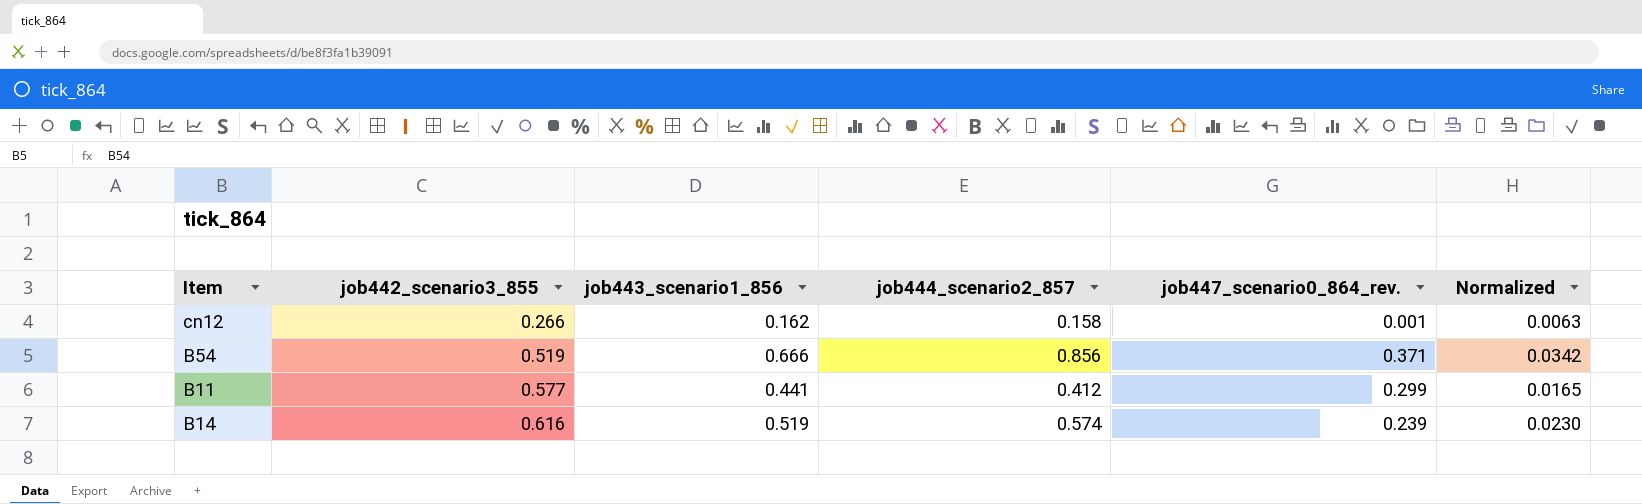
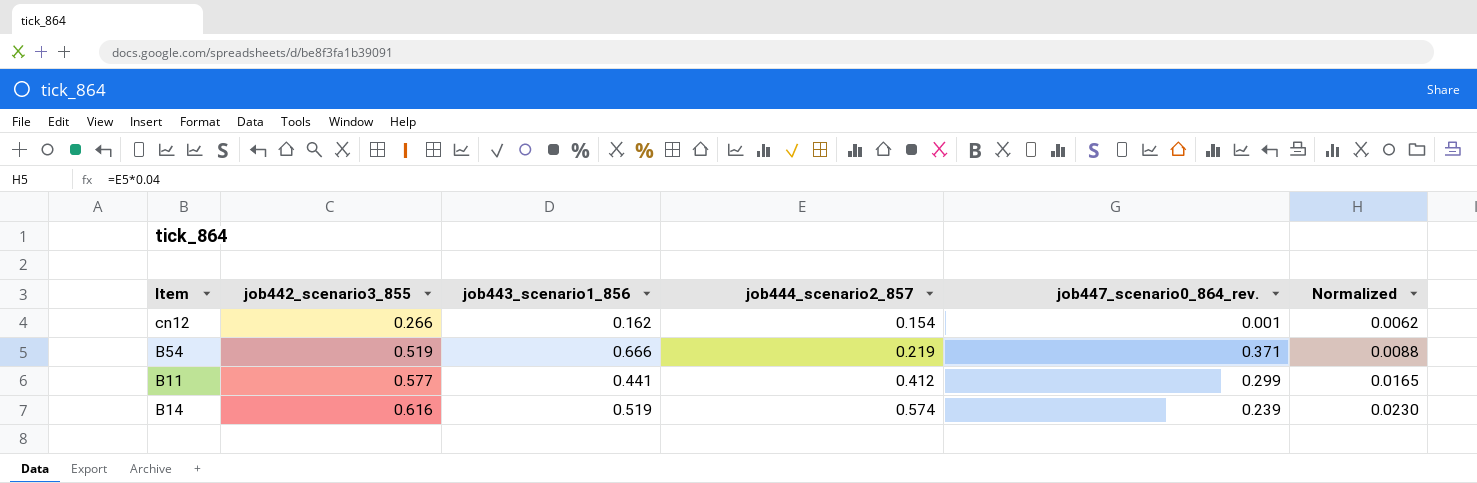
cn12 | job444_scenario2_857: 0.158 -> 0.154
cn12 | Normalized: 0.0063 -> 0.0062
B54 | job444_scenario2_857: 0.856 -> 0.219
B54 | Normalized: 0.0342 -> 0.0088

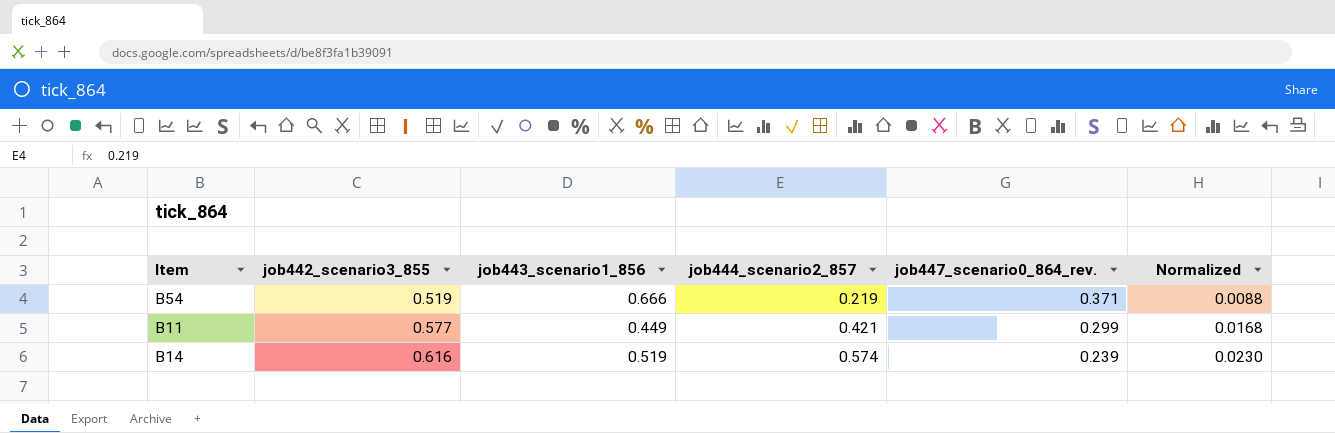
row cn12: 0.266 | 0.162 | 0.154 | 0.001 | 0.0062 -> none
B11 | job443_scenario1_856: 0.441 -> 0.449
B11 | job444_scenario2_857: 0.412 -> 0.421
B11 | Normalized: 0.0165 -> 0.0168

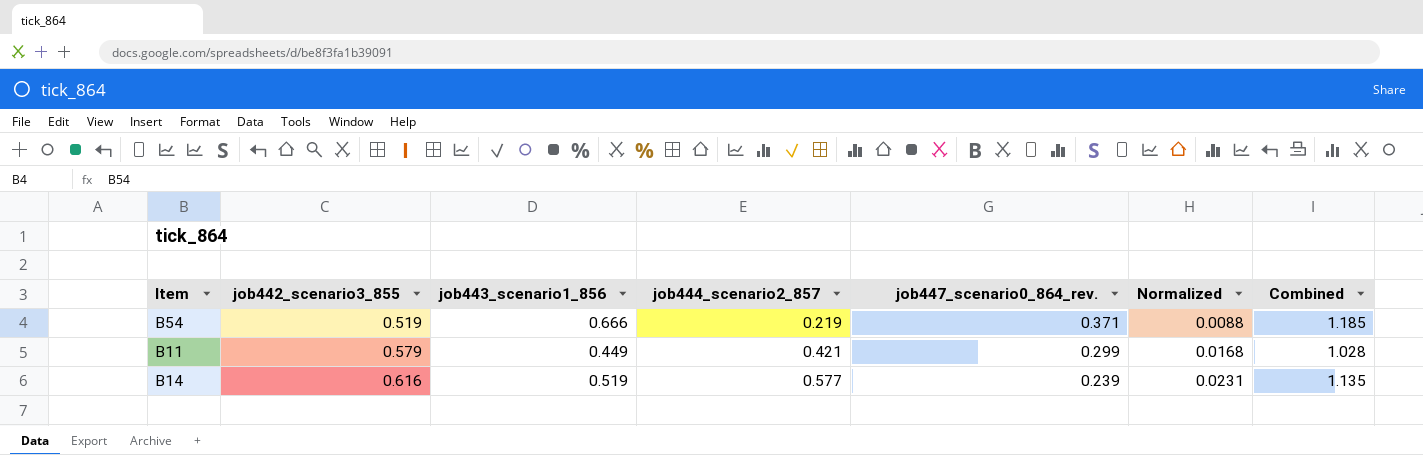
column Combined | formula: none -> [job442_scenario3_855] + [job443_scenario1_856]
B11 | job442_scenario3_855: 0.577 -> 0.579
B14 | job444_scenario2_857: 0.574 -> 0.577
B14 | Normalized: 0.0230 -> 0.0231

